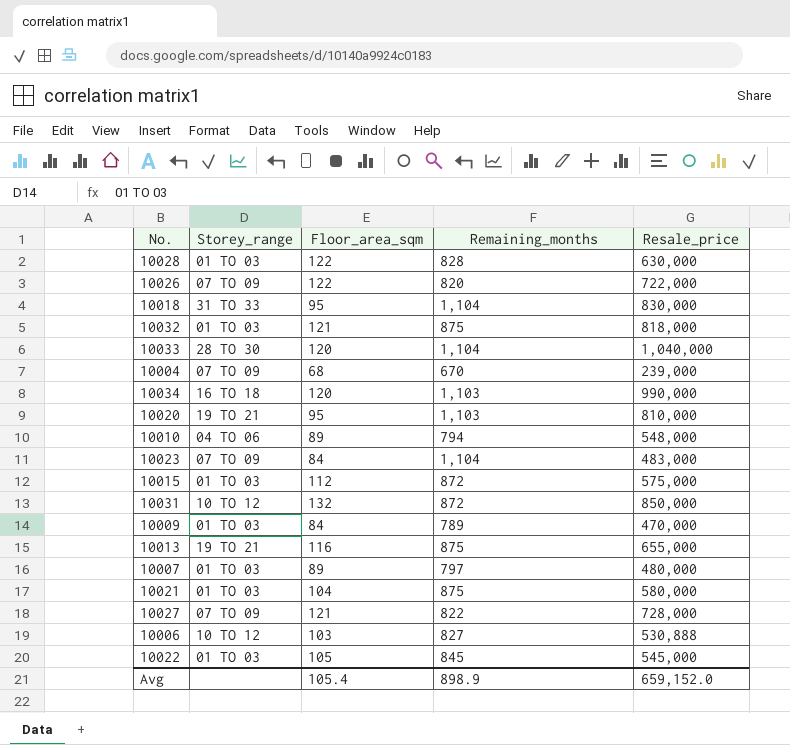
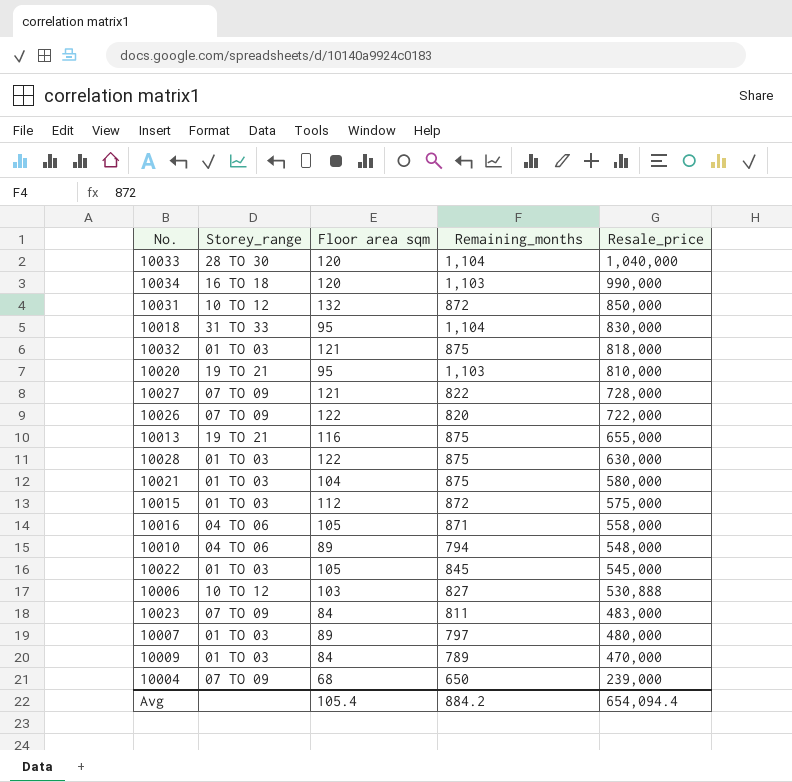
row order: none -> Resale_price descending
column name: Floor_area_sqm -> Floor area sqm
10028 | Remaining_months: 828 -> 875
row 10016: none -> 04 TO 06 | 105 | 871 | 558,000
10023 | Remaining_months: 1,104 -> 811
10004 | Remaining_months: 670 -> 650
Avg | Remaining_months: 898.9 -> 884.2
Avg | Resale_price: 659,152.0 -> 654,094.4

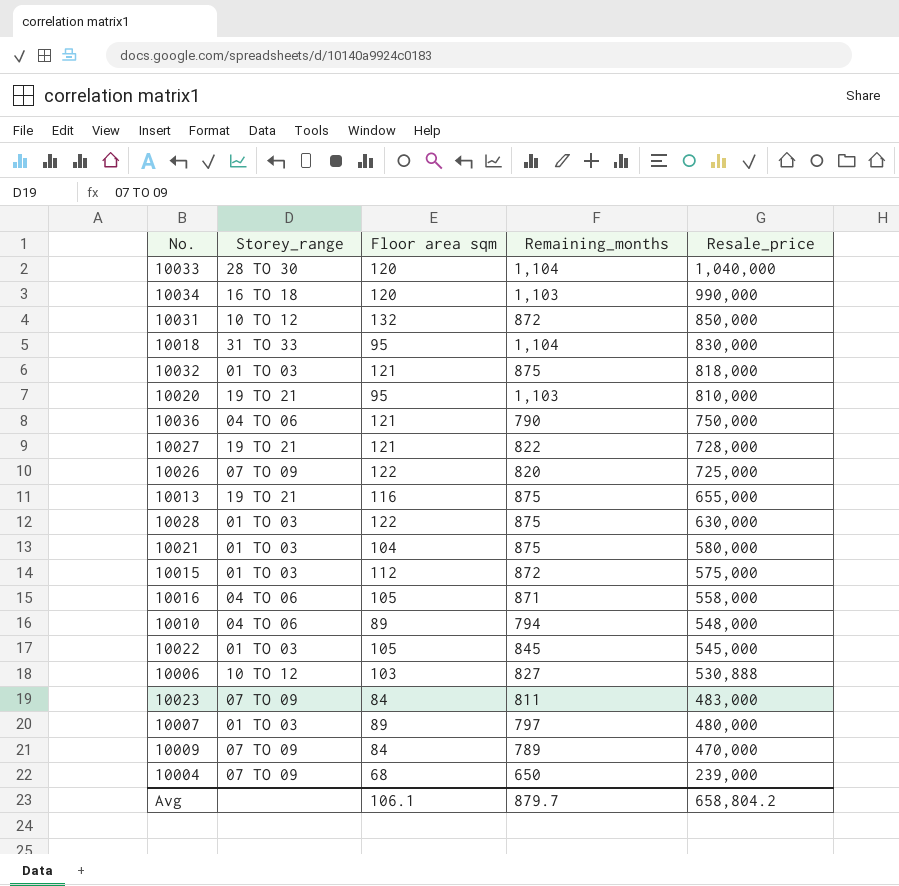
row 10036: none -> 04 TO 06 | 121 | 790 | 750,000
10027 | Storey_range: 07 TO 09 -> 19 TO 21
10026 | Resale_price: 722,000 -> 725,000
10009 | Storey_range: 01 TO 03 -> 07 TO 09
Avg | Floor area sqm: 105.4 -> 106.1
Avg | Remaining_months: 884.2 -> 879.7
Avg | Resale_price: 654,094.4 -> 658,804.2

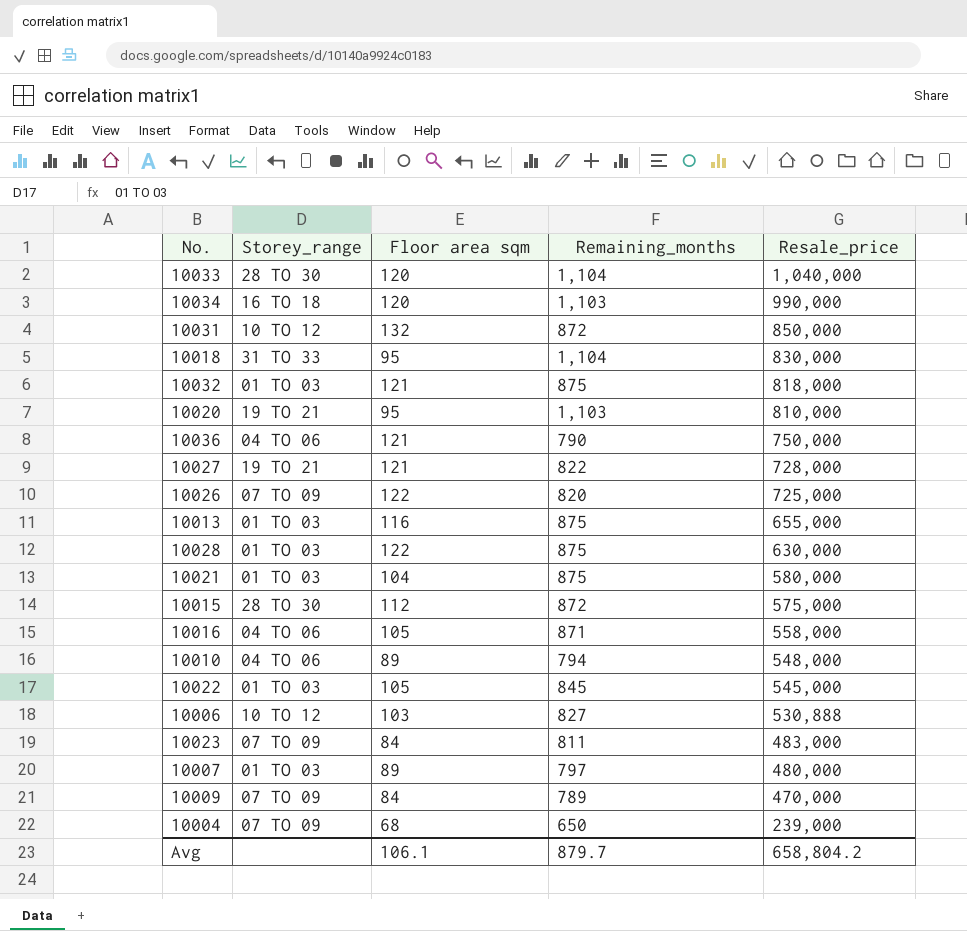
10013 | Storey_range: 19 TO 21 -> 01 TO 03
10015 | Storey_range: 01 TO 03 -> 28 TO 30

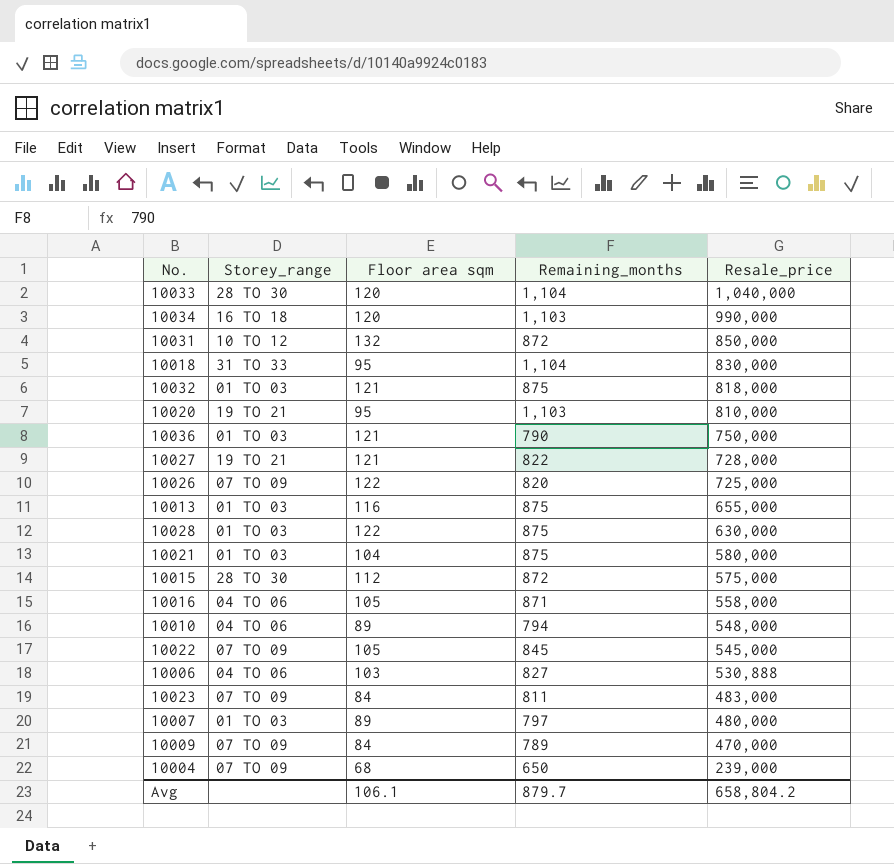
10036 | Storey_range: 04 TO 06 -> 01 TO 03
10022 | Storey_range: 01 TO 03 -> 07 TO 09
10006 | Storey_range: 10 TO 12 -> 04 TO 06

